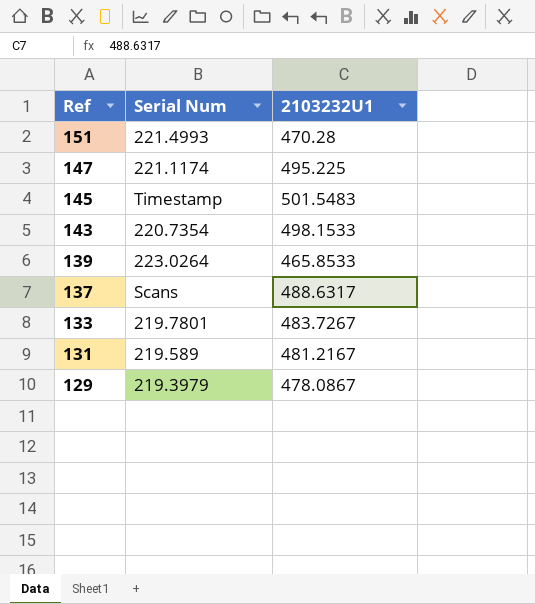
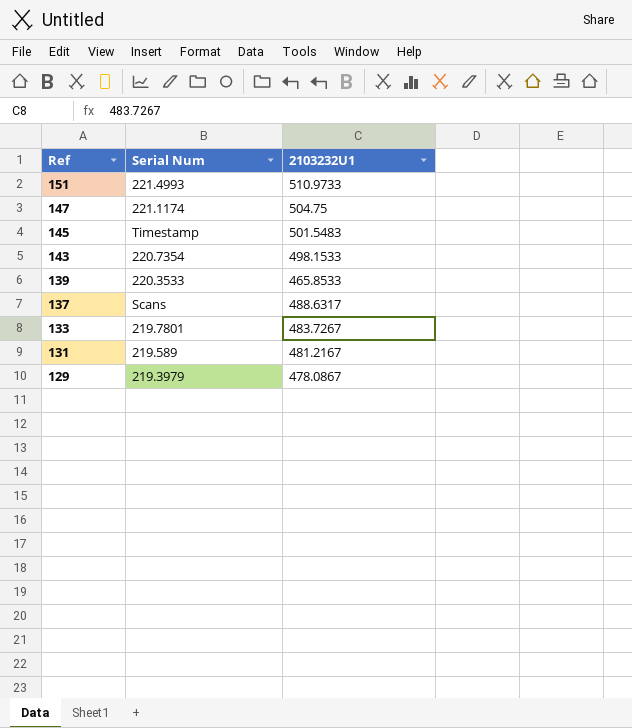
151 | 2103232U1: 470.28 -> 510.9733
147 | 2103232U1: 495.225 -> 504.75
139 | Serial Num: 223.0264 -> 220.3533

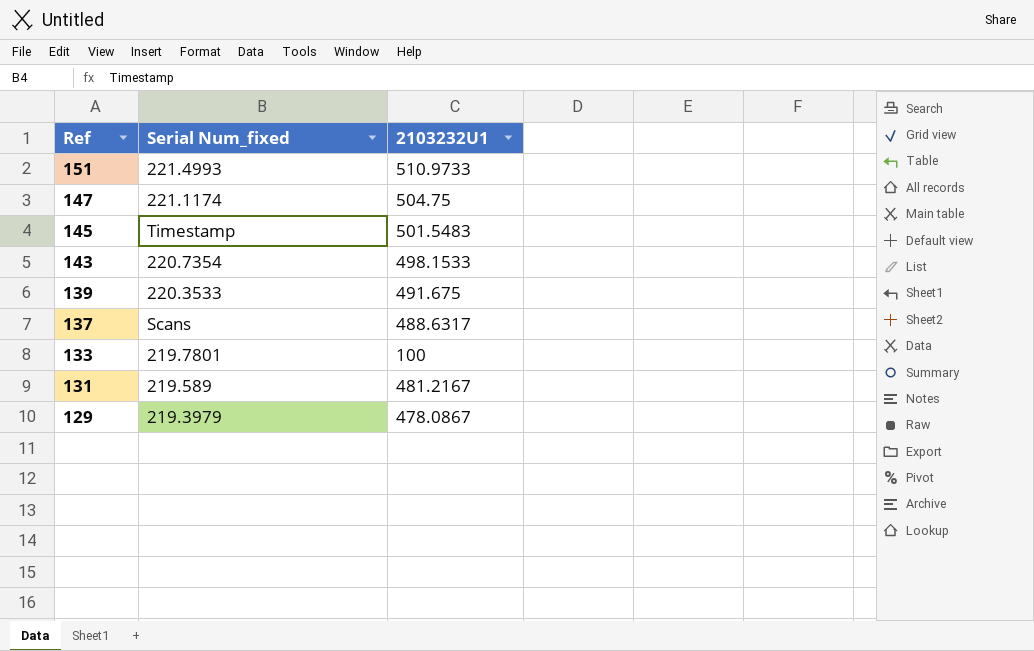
column name: Serial Num -> Serial Num_fixed
139 | 2103232U1: 465.8533 -> 491.675
133 | 2103232U1: 483.7267 -> 100

